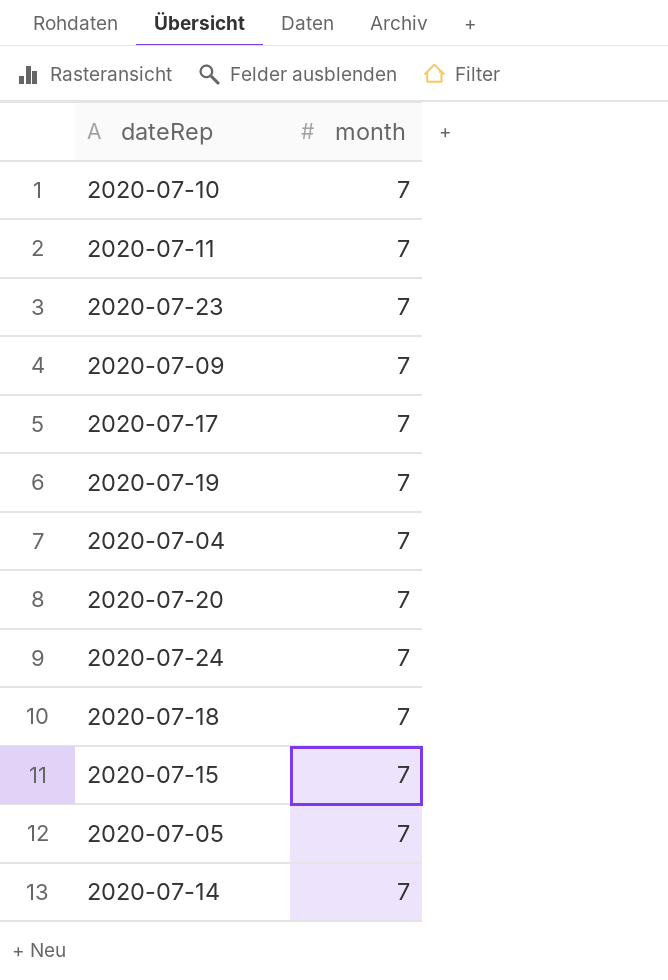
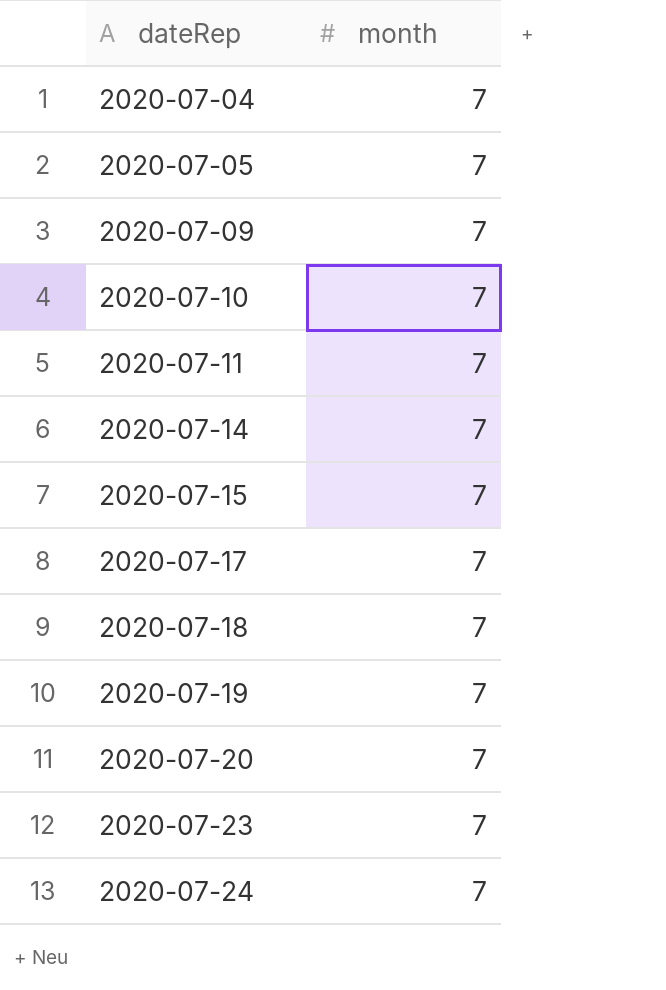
row order: none -> dateRep ascending

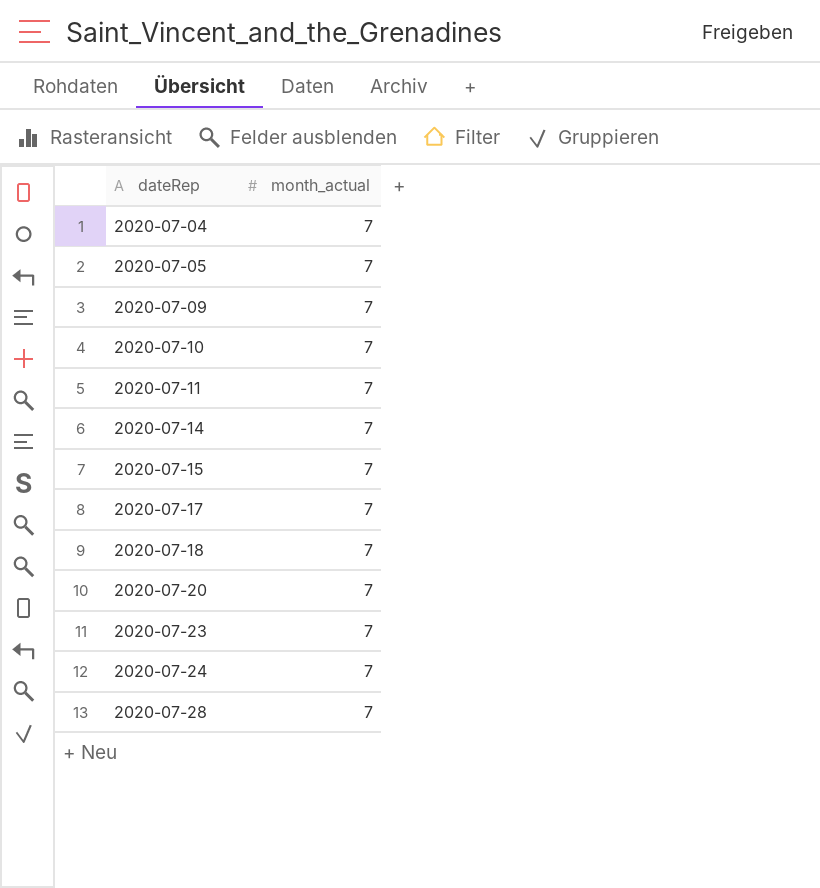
column name: month -> month_actual
row 2020-07-19: 7 -> none
row 2020-07-28: none -> 7

